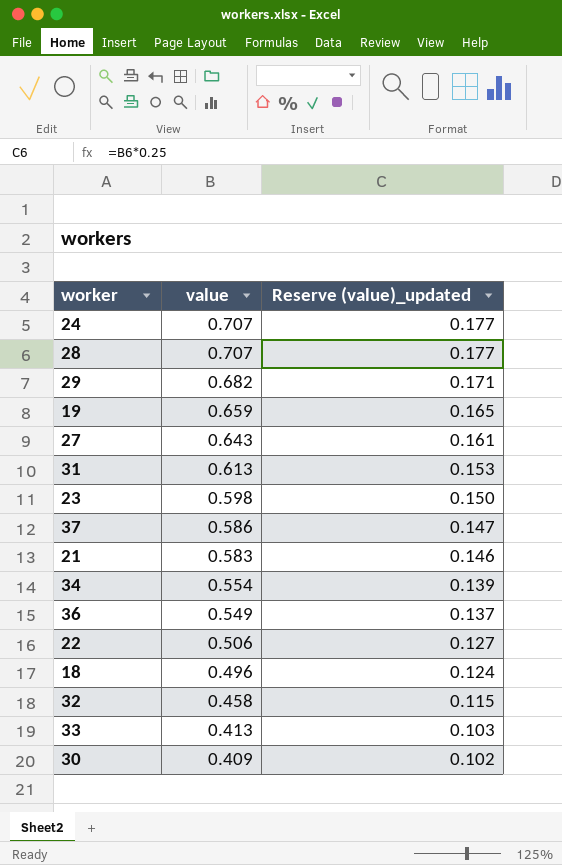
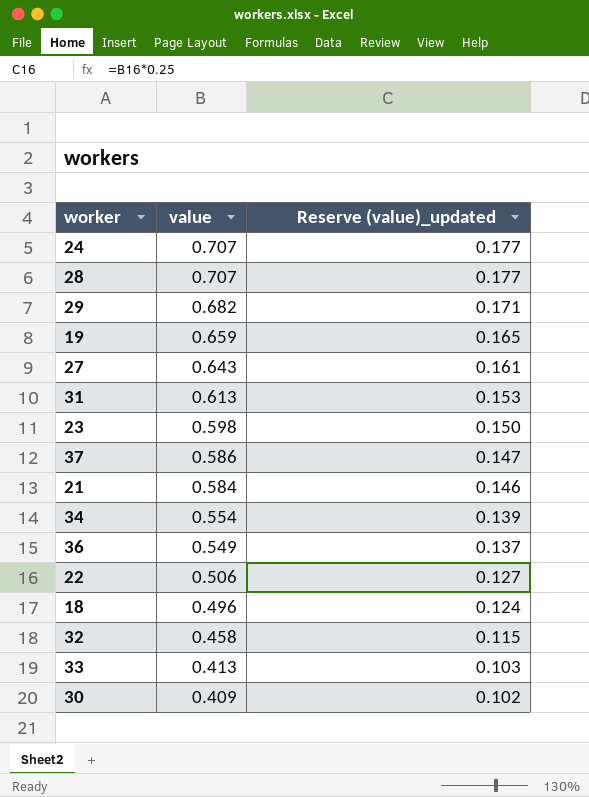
21 | value: 0.583 -> 0.584

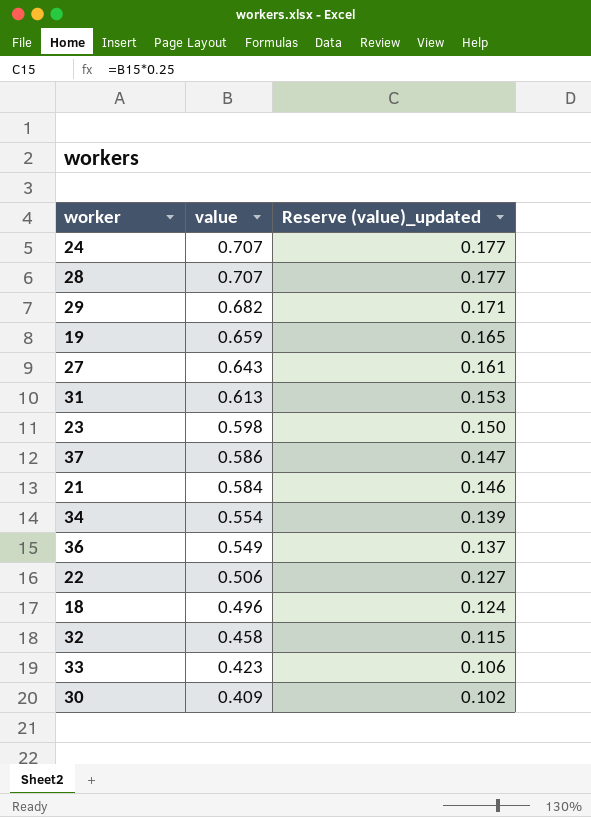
33 | value: 0.413 -> 0.423
33 | Reserve (value)_updated: 0.103 -> 0.106

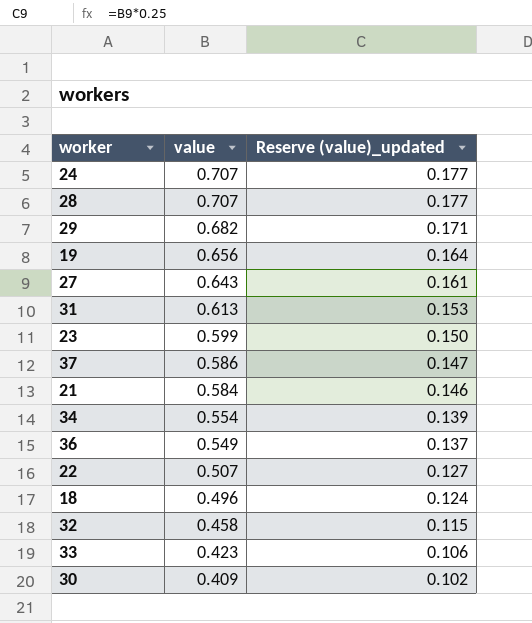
19 | value: 0.659 -> 0.656
19 | Reserve (value)_updated: 0.165 -> 0.164
23 | value: 0.598 -> 0.599
22 | value: 0.506 -> 0.507

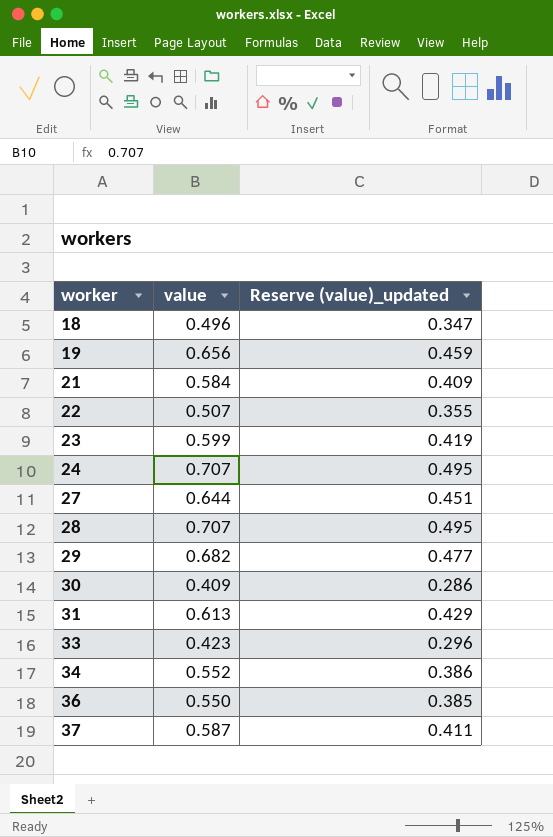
row order: value descending -> worker ascending
column Reserve (value)_updated | formula: [value] * 0.25 -> [value] * 0.7
row 32: 0.458 | 0.115 -> none
27 | value: 0.643 -> 0.644
34 | value: 0.554 -> 0.552
36 | value: 0.549 -> 0.550
37 | value: 0.586 -> 0.587

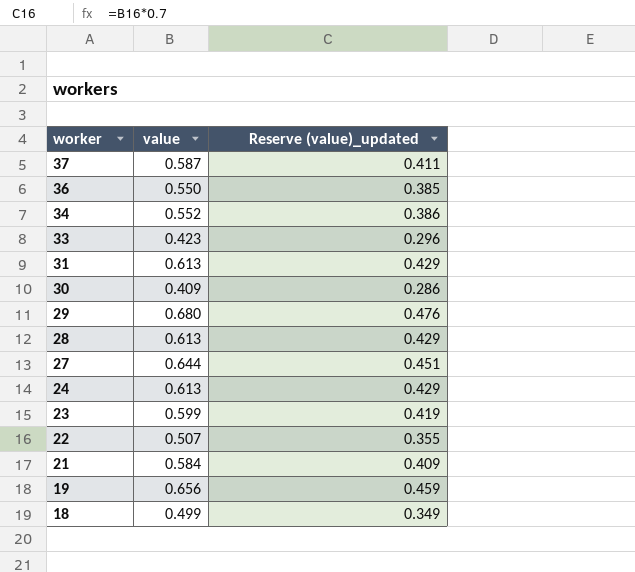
row order: worker ascending -> worker descending
29 | value: 0.682 -> 0.680
29 | Reserve (value)_updated: 0.477 -> 0.476
28 | value: 0.707 -> 0.613
28 | Reserve (value)_updated: 0.495 -> 0.429
24 | value: 0.707 -> 0.613
24 | Reserve (value)_updated: 0.495 -> 0.429
18 | value: 0.496 -> 0.499
18 | Reserve (value)_updated: 0.347 -> 0.349

